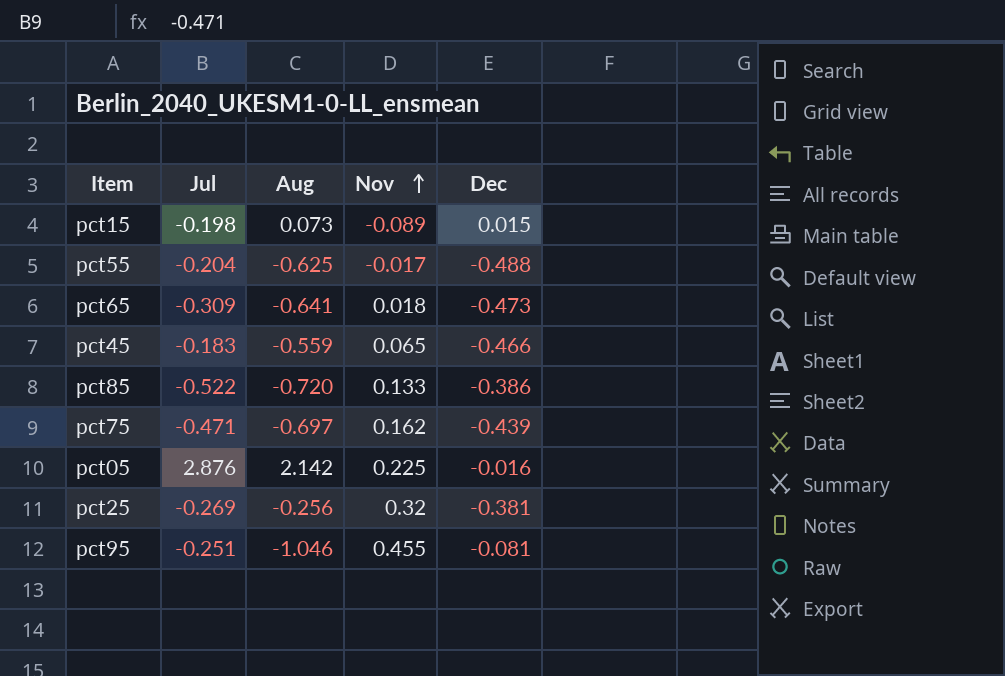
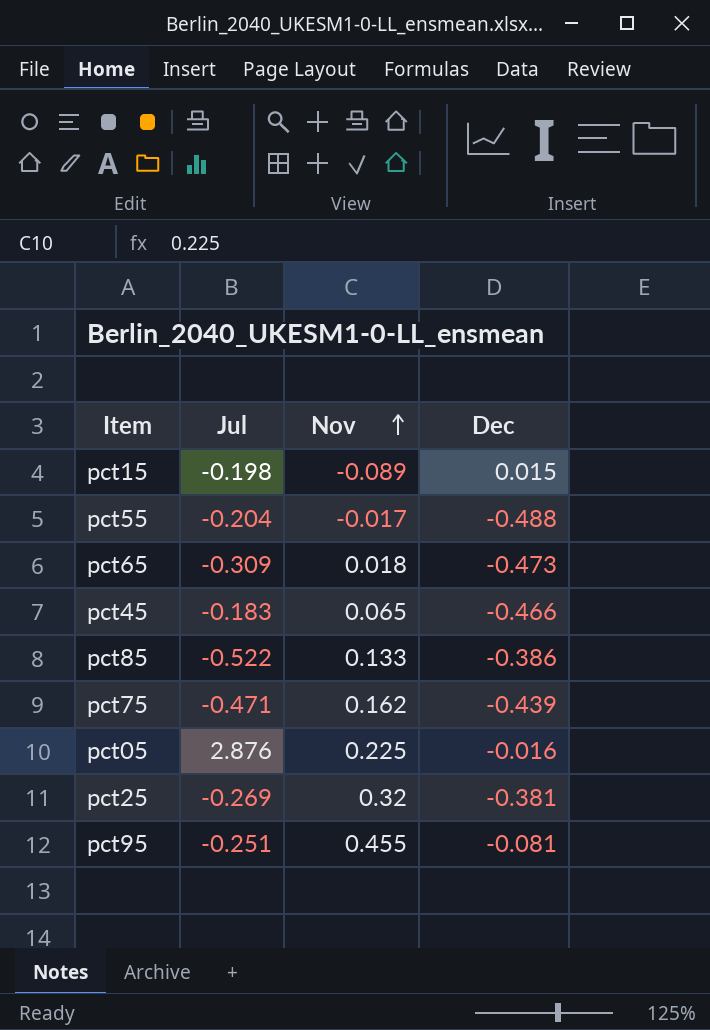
column Aug | position: 3 -> none

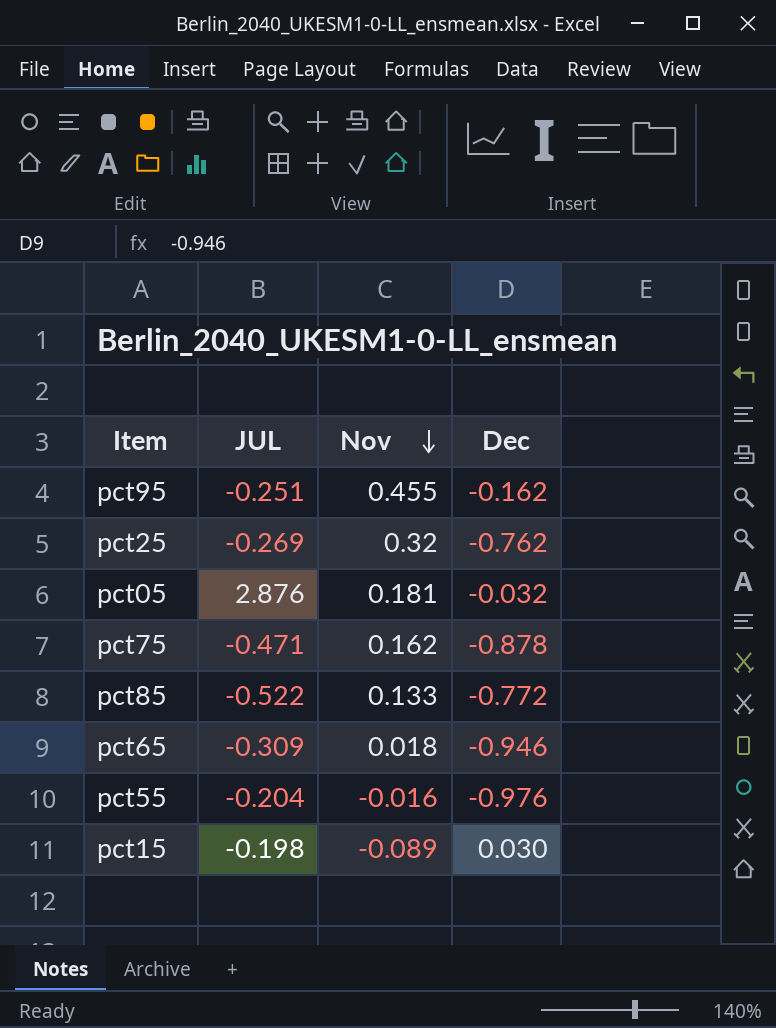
row order: Nov ascending -> Nov descending
column name: Jul -> JUL
row pct45: -0.183 | 0.065 | -0.466 -> none
pct95 | Dec: -0.081 -> -0.162
pct25 | Dec: -0.381 -> -0.762
pct05 | Nov: 0.225 -> 0.181
pct05 | Dec: -0.016 -> -0.032
pct75 | Dec: -0.439 -> -0.878
pct85 | Dec: -0.386 -> -0.772
pct65 | Dec: -0.473 -> -0.946
pct55 | Nov: -0.017 -> -0.016
pct55 | Dec: -0.488 -> -0.976
pct15 | Dec: 0.015 -> 0.030

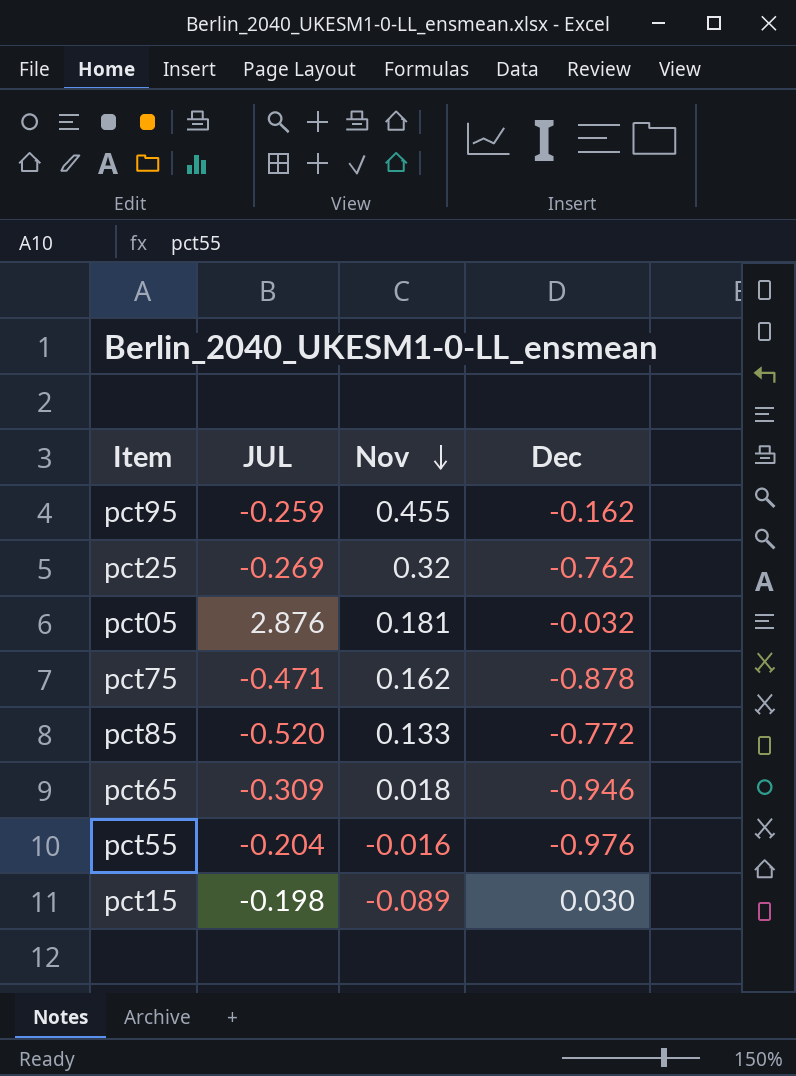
pct95 | JUL: -0.251 -> -0.259
pct85 | JUL: -0.522 -> -0.520

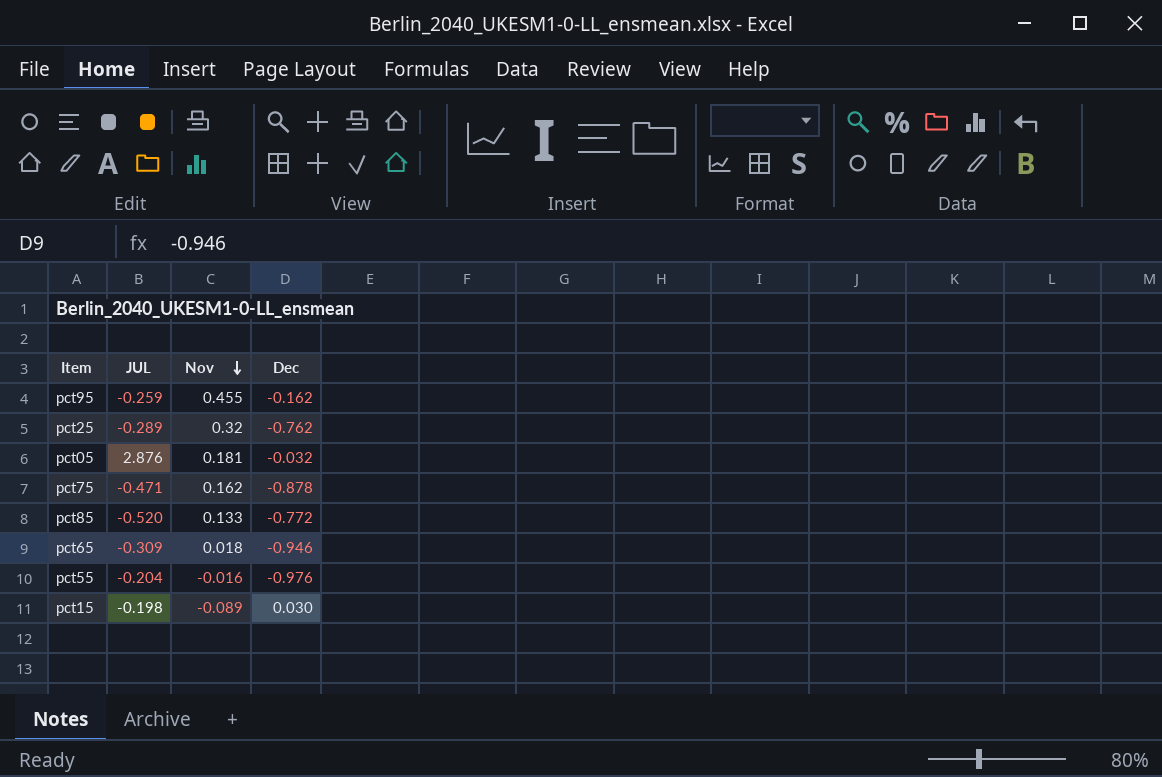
pct25 | JUL: -0.269 -> -0.289

